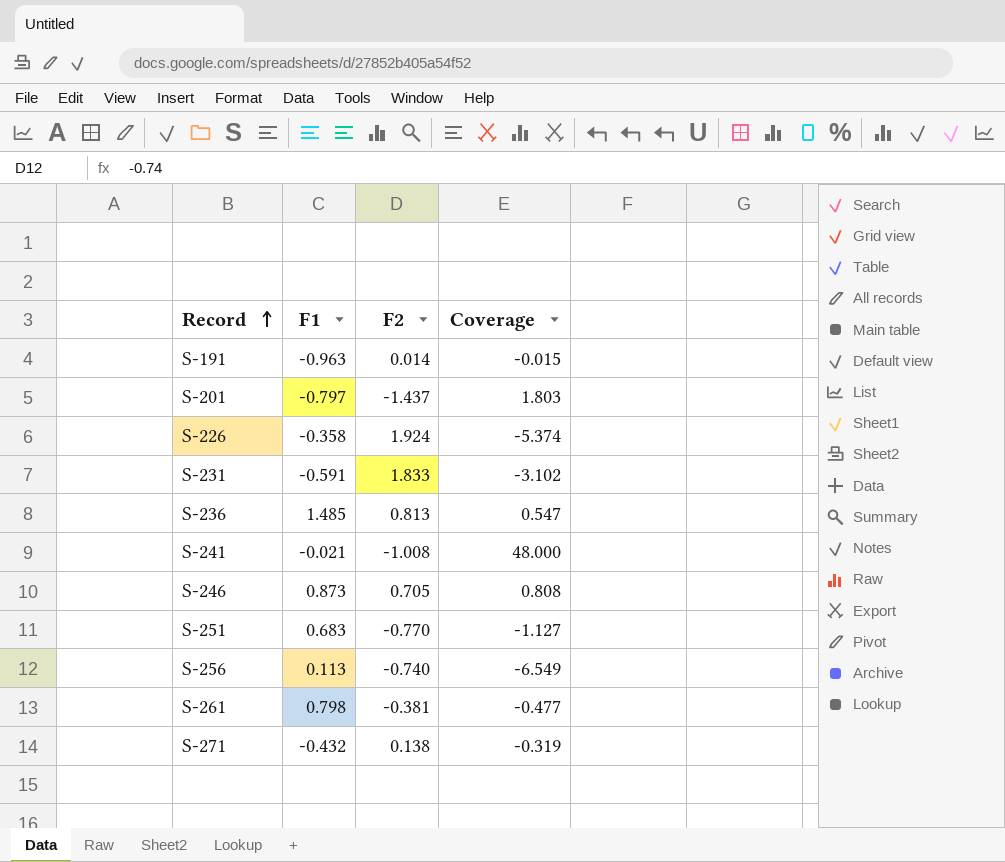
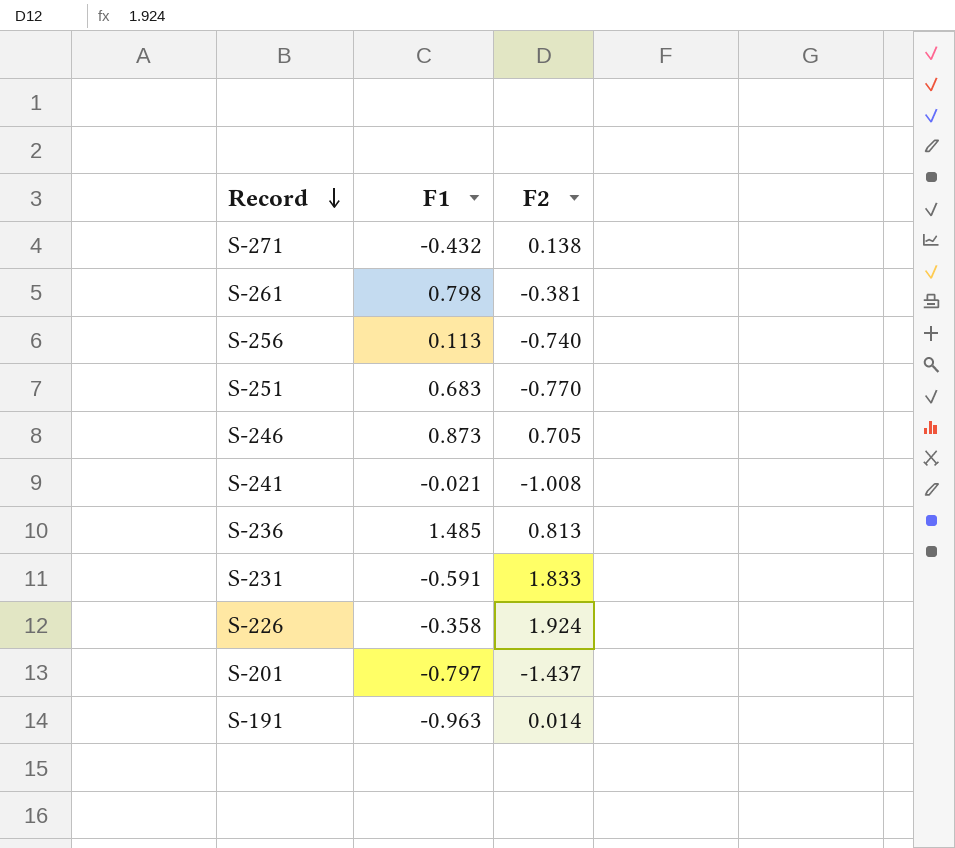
row order: Record ascending -> Record descending
column Coverage | formula: [F2] / [F1] -> none

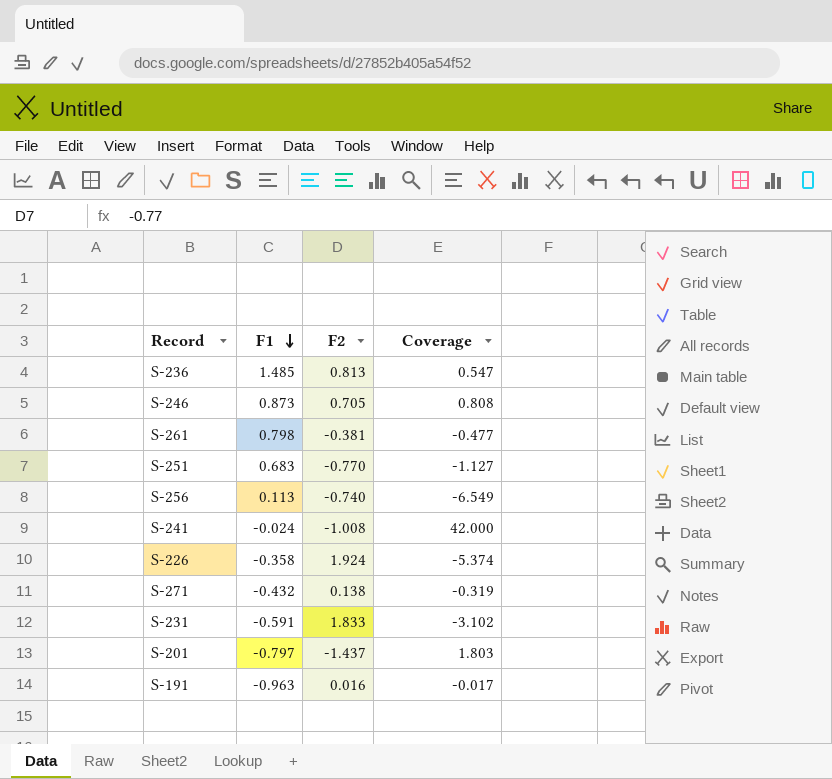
row order: Record descending -> F1 descending
column Coverage | formula: none -> [F2] / [F1]
S-241 | F1: -0.021 -> -0.024
S-191 | F2: 0.014 -> 0.016

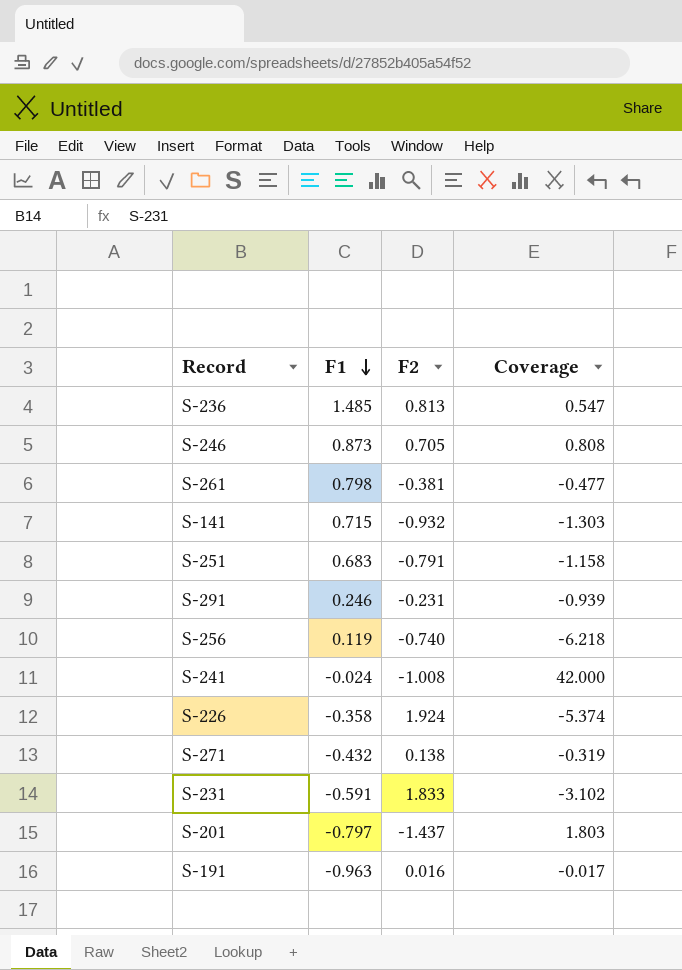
row S-141: none -> 0.715 | -0.932 | -1.303
S-251 | F2: -0.770 -> -0.791
S-251 | Coverage: -1.127 -> -1.158
row S-291: none -> 0.246 | -0.231 | -0.939
S-256 | F1: 0.113 -> 0.119
S-256 | Coverage: -6.549 -> -6.218

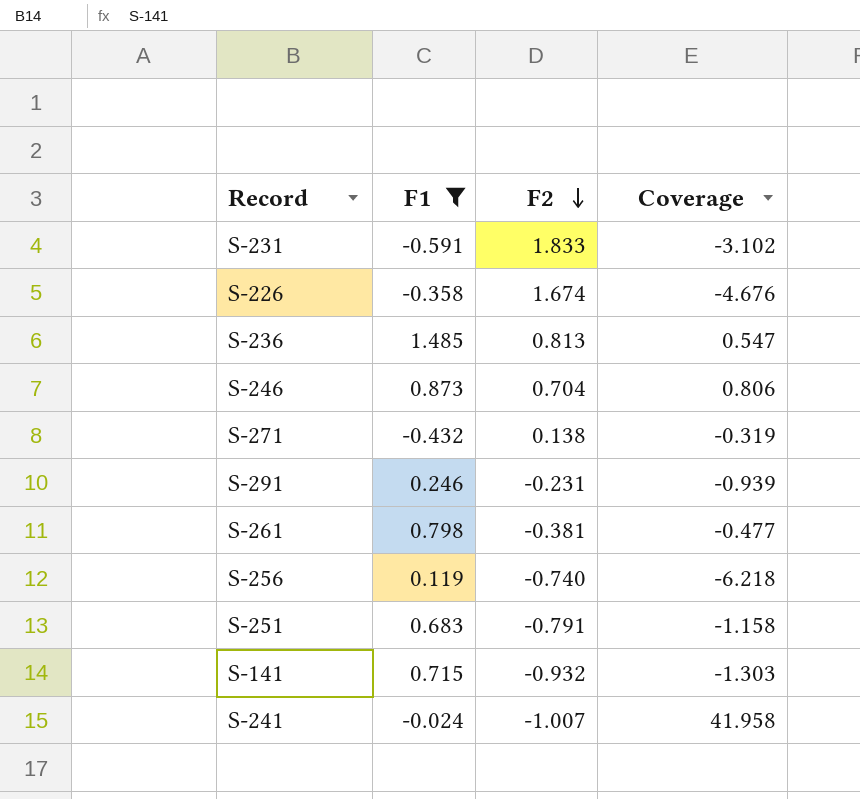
filter: none -> F1 >= -0.591
row order: F1 descending -> F2 descending
S-226 | F2: 1.924 -> 1.674
S-226 | Coverage: -5.374 -> -4.676
S-246 | F2: 0.705 -> 0.704
S-246 | Coverage: 0.808 -> 0.806
S-241 | F2: -1.008 -> -1.007
S-241 | Coverage: 42.000 -> 41.958

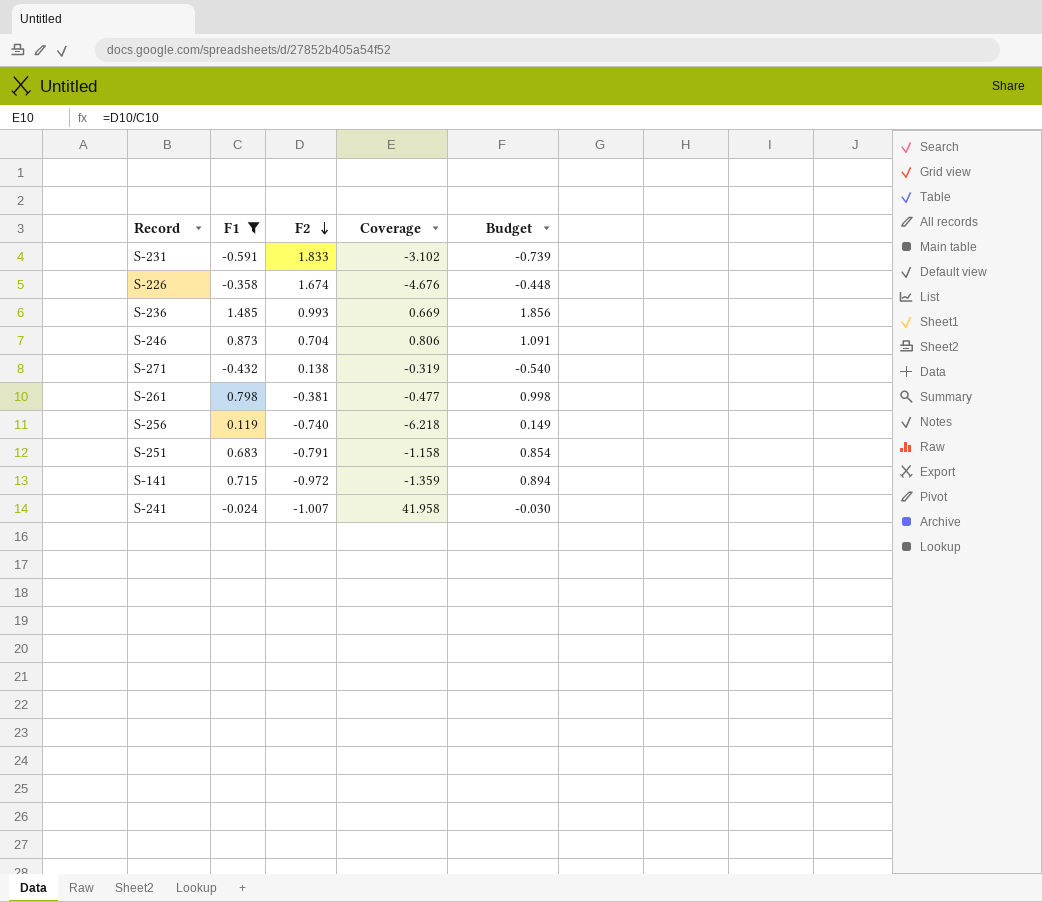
column Budget | formula: none -> [F1] * 1.25
row S-291: 0.246 | -0.231 | -0.939 -> none
S-236 | F2: 0.813 -> 0.993
S-236 | Coverage: 0.547 -> 0.669
S-141 | F2: -0.932 -> -0.972
S-141 | Coverage: -1.303 -> -1.359

